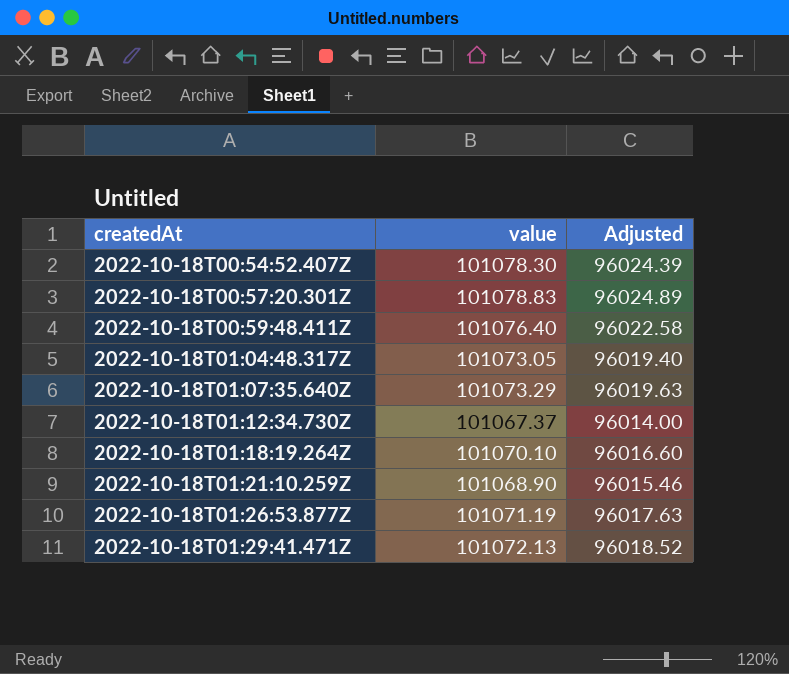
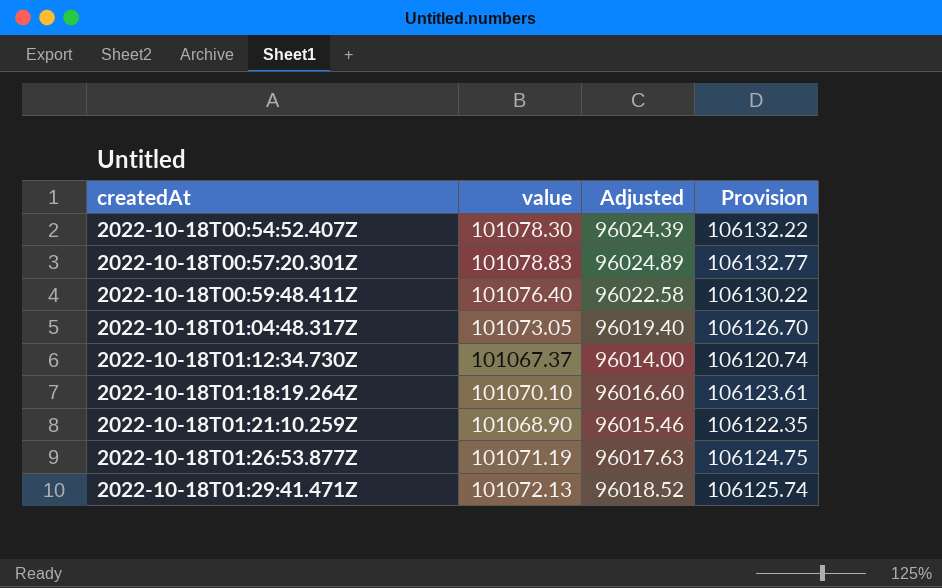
column Provision | formula: none -> [value] * 1.05
row 2022-10-18T01:07:35.640Z: 101073.29 | 96019.63 -> none

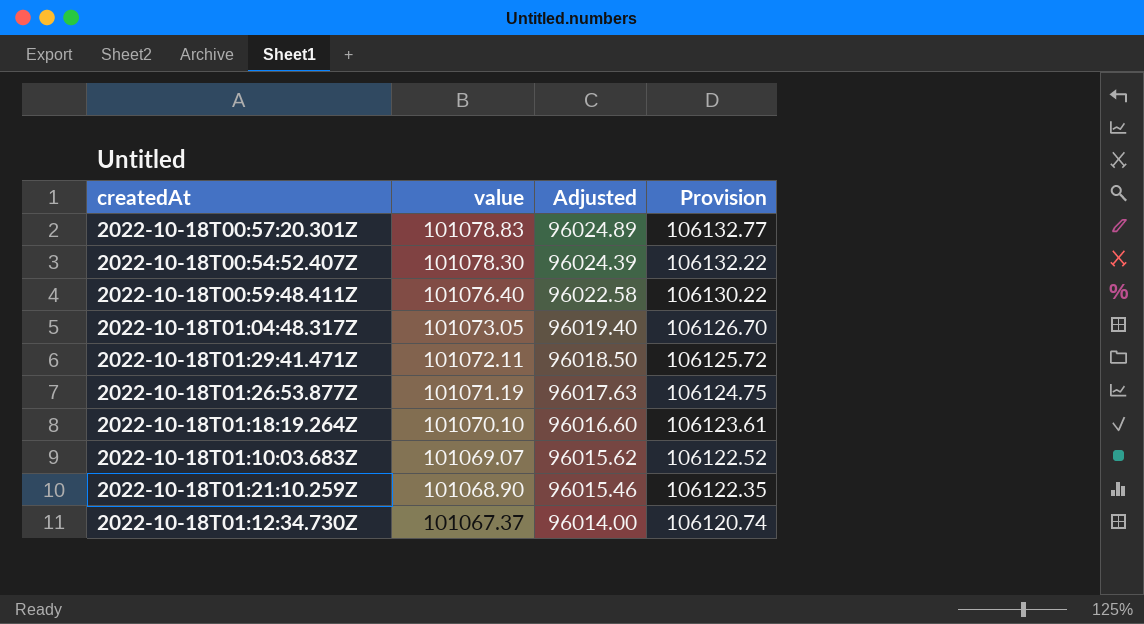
row order: createdAt ascending -> value descending
2022-10-18T01:29:41.471Z | value: 101072.13 -> 101072.11
2022-10-18T01:29:41.471Z | Adjusted: 96018.52 -> 96018.50
2022-10-18T01:29:41.471Z | Provision: 106125.74 -> 106125.72
row 2022-10-18T01:10:03.683Z: none -> 101069.07 | 96015.62 | 106122.52

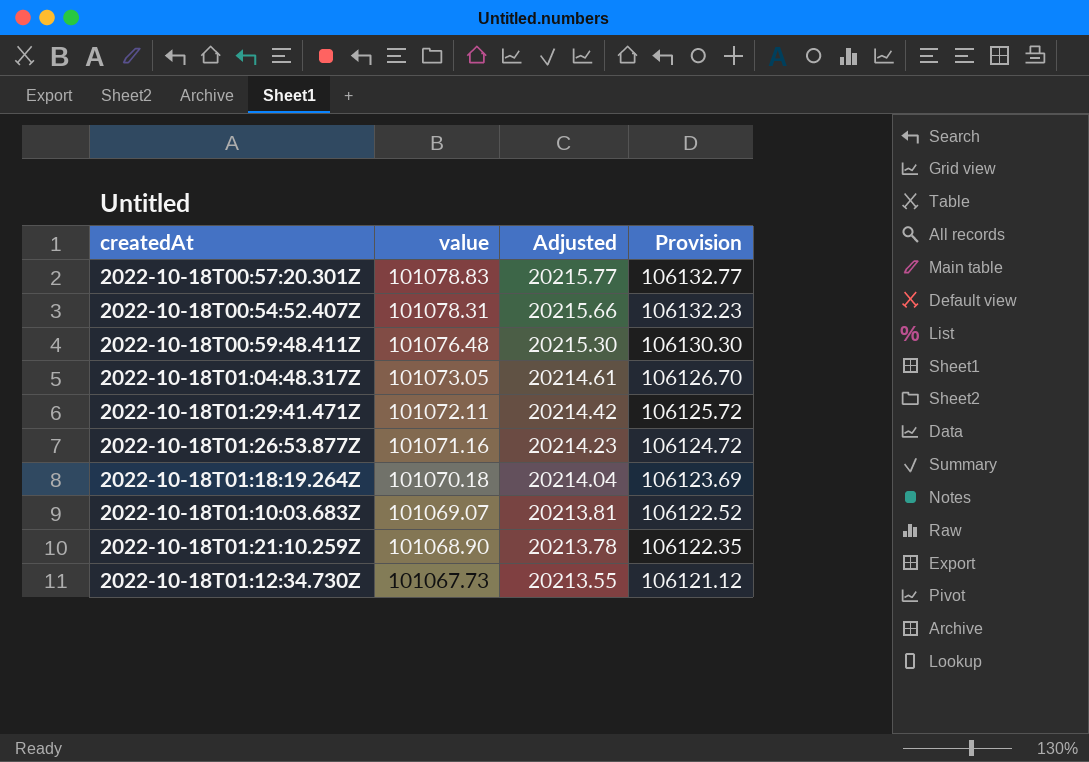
column Adjusted | formula: [value] * 0.95 -> [value] * 0.2
2022-10-18T00:54:52.407Z | value: 101078.30 -> 101078.31
2022-10-18T00:54:52.407Z | Provision: 106132.22 -> 106132.23
2022-10-18T00:59:48.411Z | value: 101076.40 -> 101076.48
2022-10-18T00:59:48.411Z | Provision: 106130.22 -> 106130.30
2022-10-18T01:26:53.877Z | value: 101071.19 -> 101071.16
2022-10-18T01:26:53.877Z | Provision: 106124.75 -> 106124.72
2022-10-18T01:18:19.264Z | value: 101070.10 -> 101070.18
2022-10-18T01:18:19.264Z | Provision: 106123.61 -> 106123.69
2022-10-18T01:12:34.730Z | value: 101067.37 -> 101067.73
2022-10-18T01:12:34.730Z | Provision: 106120.74 -> 106121.12

